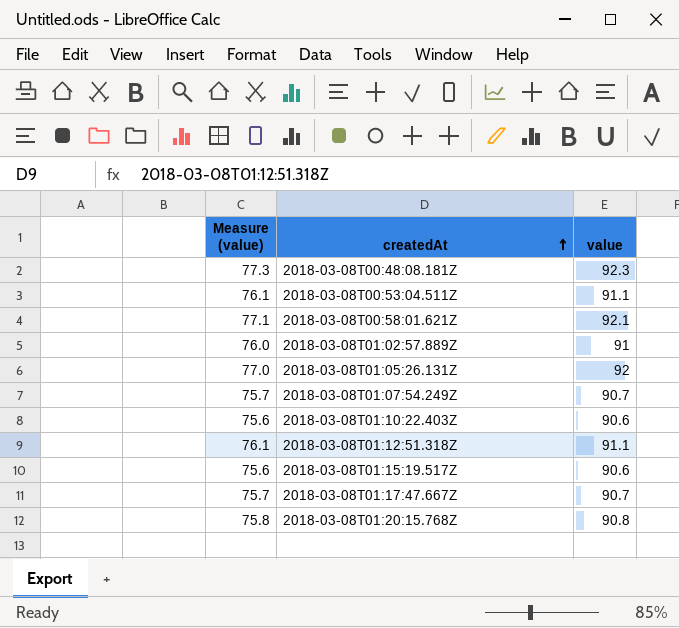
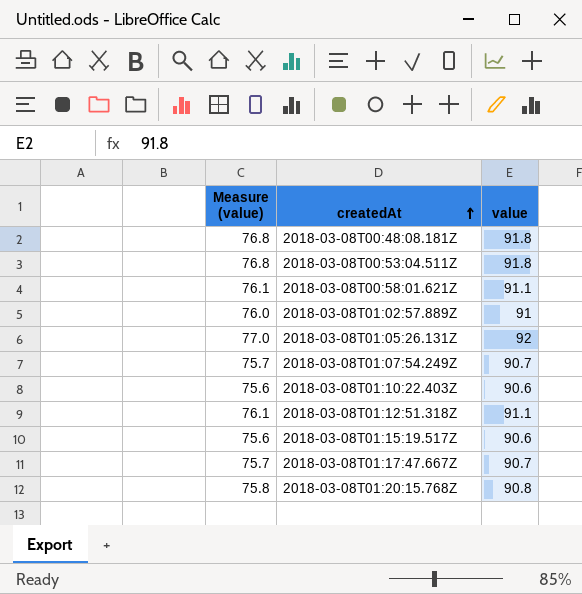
2018-03-08T00:48:08.181Z | Measure (value): 77.3 -> 76.8
2018-03-08T00:48:08.181Z | value: 92.3 -> 91.8
2018-03-08T00:53:04.511Z | Measure (value): 76.1 -> 76.8
2018-03-08T00:53:04.511Z | value: 91.1 -> 91.8
2018-03-08T00:58:01.621Z | Measure (value): 77.1 -> 76.1
2018-03-08T00:58:01.621Z | value: 92.1 -> 91.1

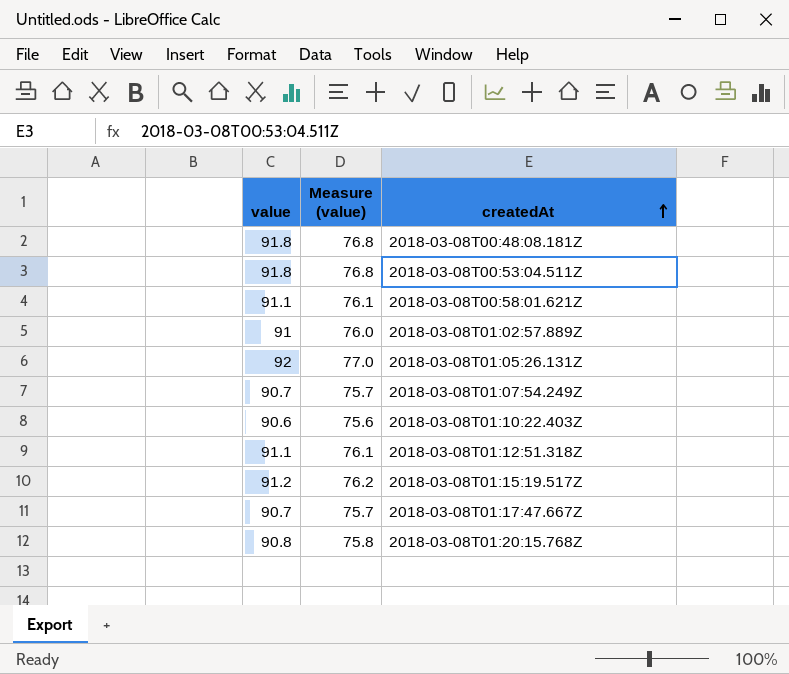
column value | position: 3 -> 1
2018-03-08T01:15:19.517Z | value: 90.6 -> 91.2
2018-03-08T01:15:19.517Z | Measure (value): 75.6 -> 76.2

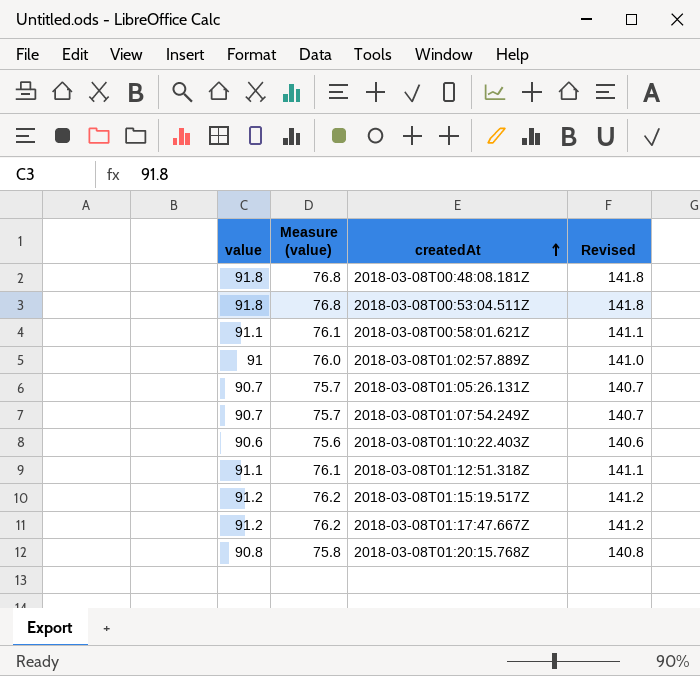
column Revised | formula: none -> [value] + 50
2018-03-08T01:05:26.131Z | value: 92 -> 90.7
2018-03-08T01:05:26.131Z | Measure (value): 77.0 -> 75.7
2018-03-08T01:17:47.667Z | value: 90.7 -> 91.2
2018-03-08T01:17:47.667Z | Measure (value): 75.7 -> 76.2

